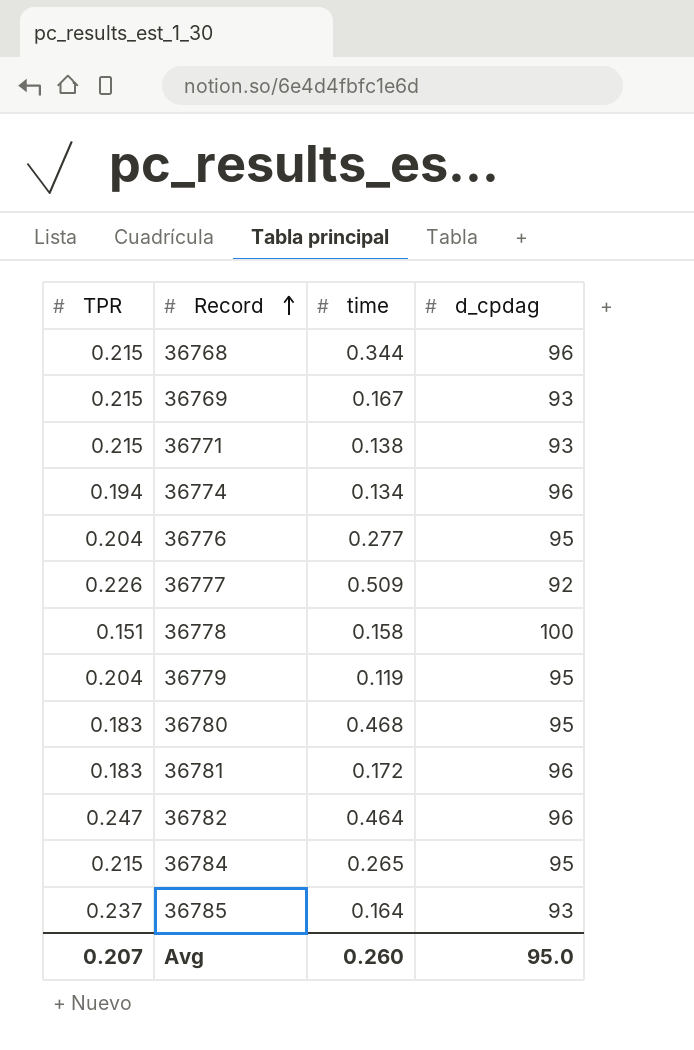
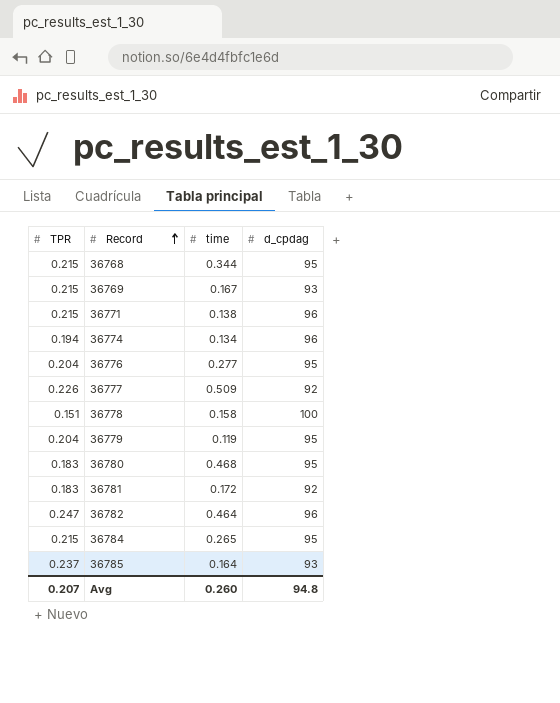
36768 | d_cpdag: 96 -> 95
36771 | d_cpdag: 93 -> 96
36781 | d_cpdag: 96 -> 92
Avg | d_cpdag: 95.0 -> 94.8

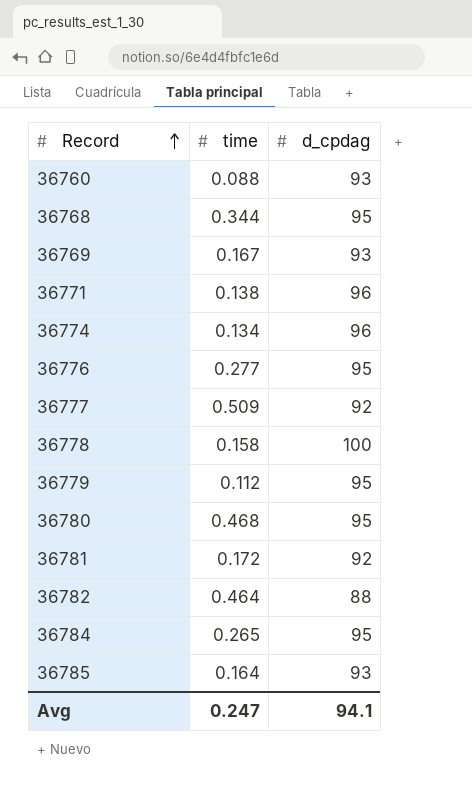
column TPR | position: 1 -> none
row 36760: none -> 0.088 | 93
36779 | time: 0.119 -> 0.112
36782 | d_cpdag: 96 -> 88
Avg | time: 0.260 -> 0.247
Avg | d_cpdag: 94.8 -> 94.1

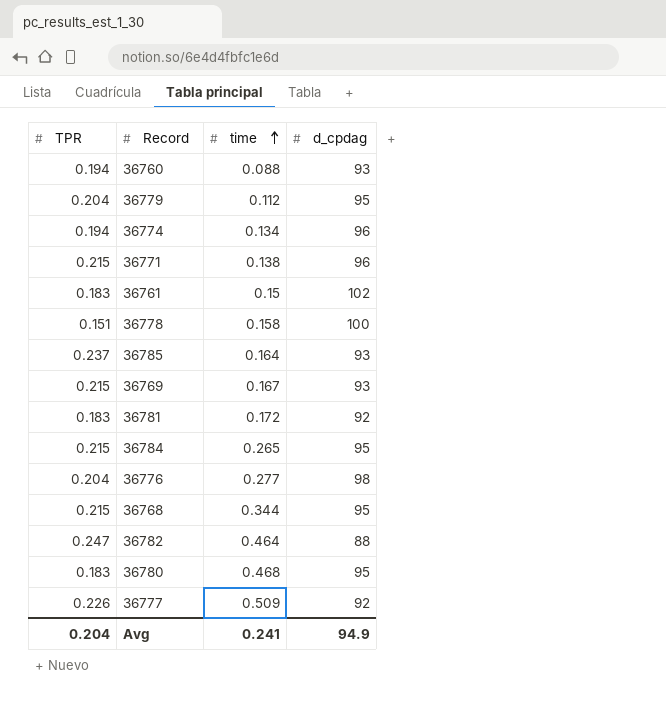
row order: Record ascending -> time ascending
column TPR | position: none -> 1
row 36761: none -> 0.183 | 0.15 | 102
36776 | d_cpdag: 95 -> 98
Avg | time: 0.247 -> 0.241
Avg | d_cpdag: 94.1 -> 94.9

